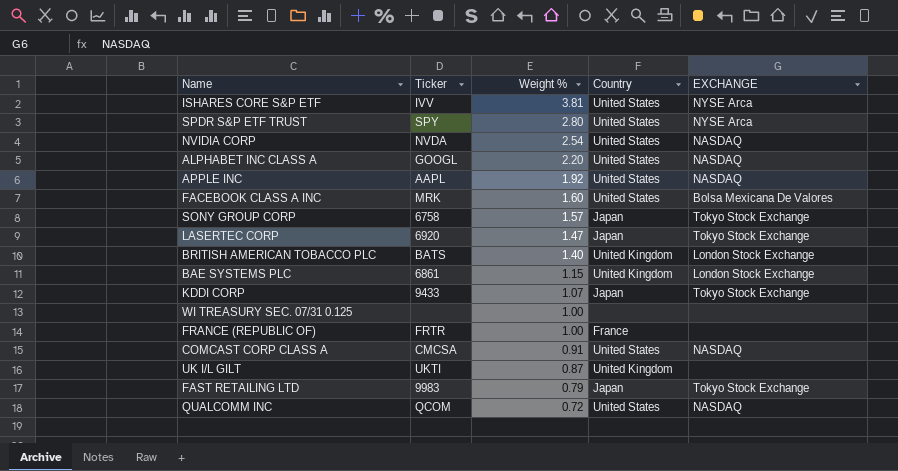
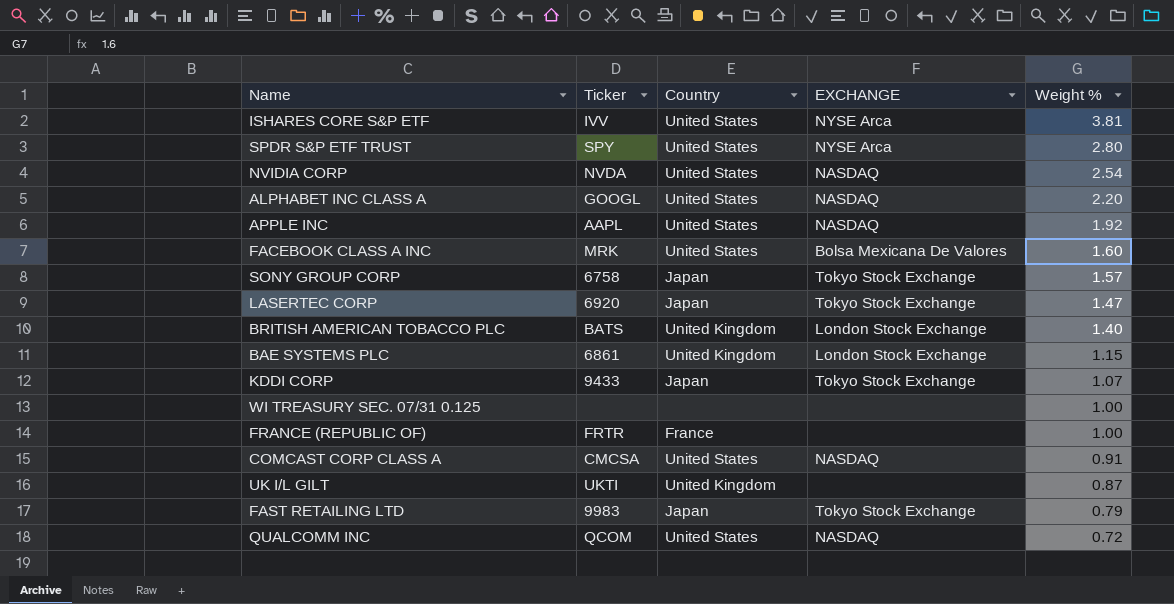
column Weight % | position: 3 -> 5

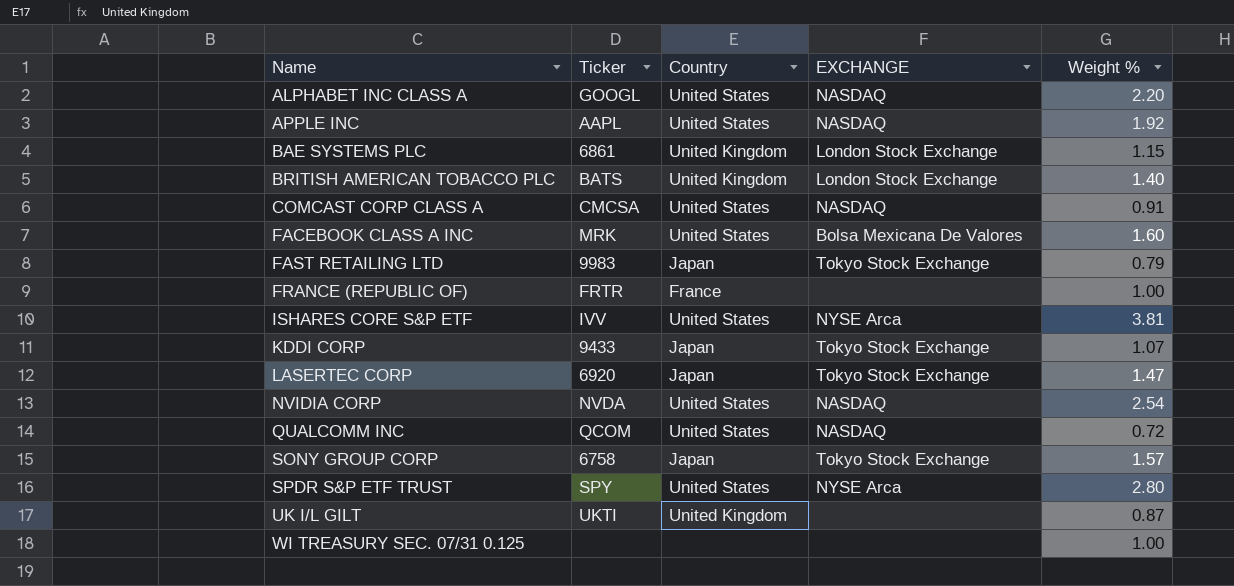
row order: Weight % descending -> Name ascending

